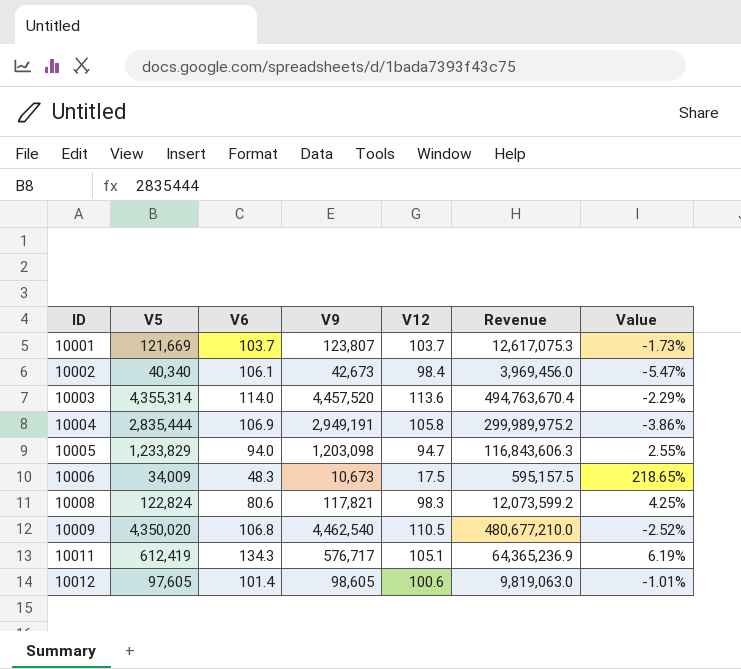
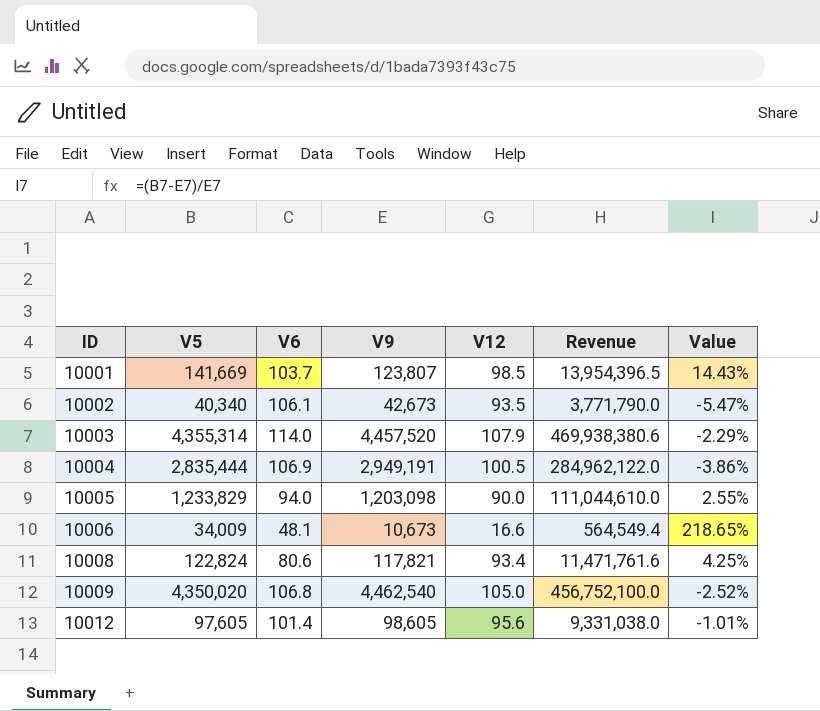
row 10011: 612,419 | 134.3 | 576,717 | 105.1 | 64,365,236.9 | 6.19% -> none
10001 | V5: 121,669 -> 141,669
10001 | V12: 103.7 -> 98.5
10001 | Revenue: 12,617,075.3 -> 13,954,396.5
10001 | Value: -1.73% -> 14.43%
10002 | V12: 98.4 -> 93.5
10002 | Revenue: 3,969,456.0 -> 3,771,790.0
10003 | V12: 113.6 -> 107.9
10003 | Revenue: 494,763,670.4 -> 469,938,380.6
10004 | V12: 105.8 -> 100.5
10004 | Revenue: 299,989,975.2 -> 284,962,122.0
10005 | V12: 94.7 -> 90.0
10005 | Revenue: 116,843,606.3 -> 111,044,610.0
10006 | V6: 48.3 -> 48.1
10006 | V12: 17.5 -> 16.6
10006 | Revenue: 595,157.5 -> 564,549.4
10008 | V12: 98.3 -> 93.4
10008 | Revenue: 12,073,599.2 -> 11,471,761.6
10009 | V12: 110.5 -> 105.0
10009 | Revenue: 480,677,210.0 -> 456,752,100.0
10012 | V12: 100.6 -> 95.6
10012 | Revenue: 9,819,063.0 -> 9,331,038.0

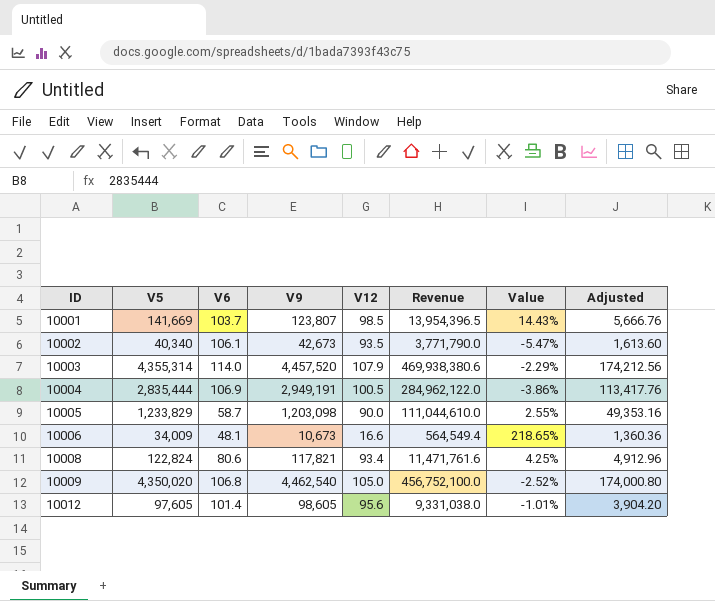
column Adjusted | formula: none -> [V5] * 0.04
10005 | V6: 94.0 -> 58.7

